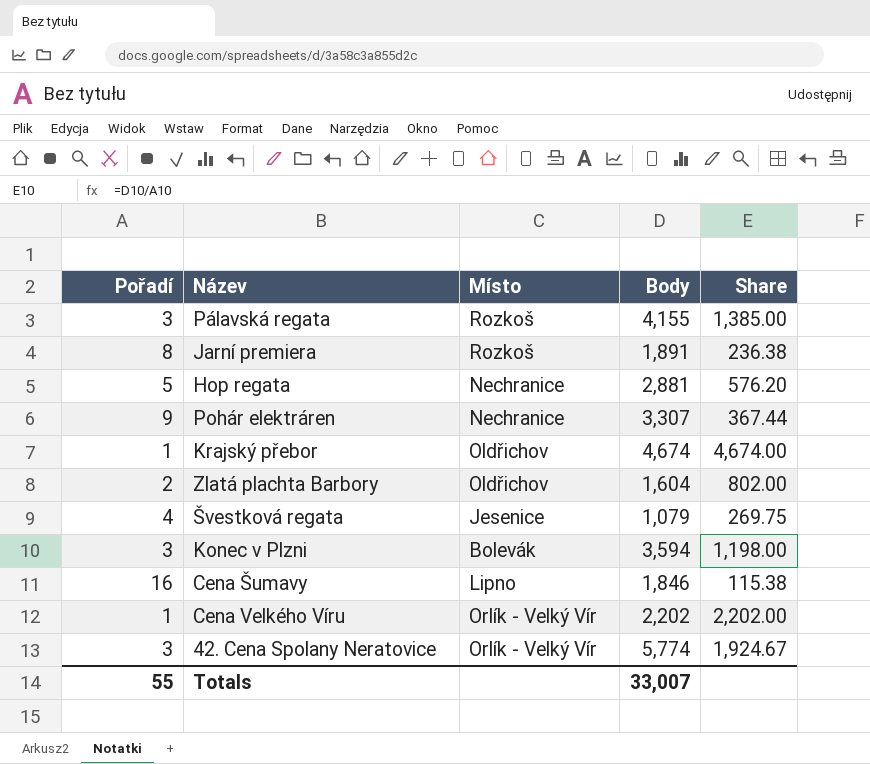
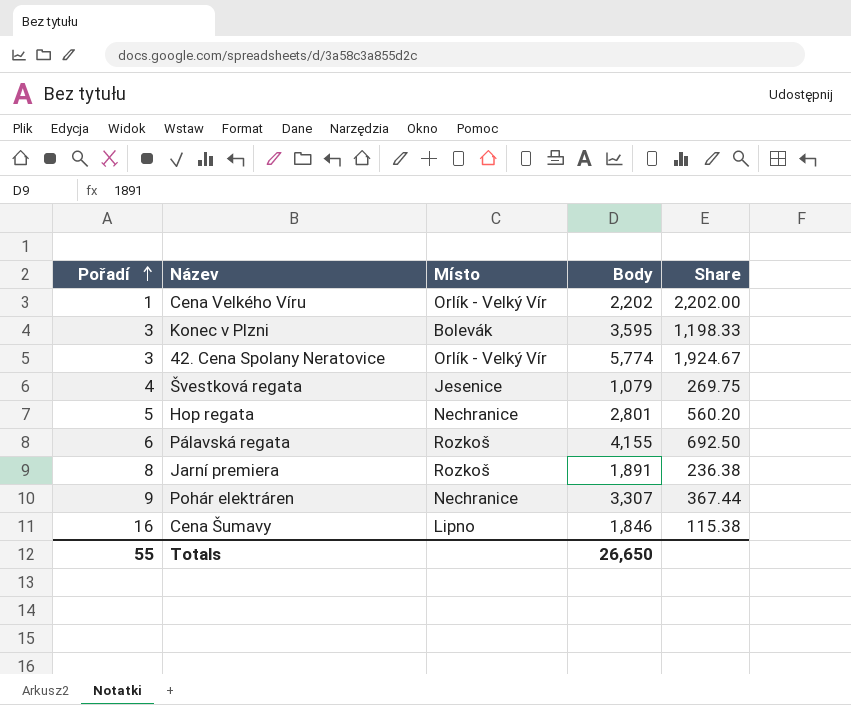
row order: none -> Pořadí ascending
row Krajský přebor: 1 | Oldřichov | 4,674 | 4,674.00 -> none
row Zlatá plachta Barbory: 2 | Oldřichov | 1,604 | 802.00 -> none
Konec v Plzni | Body: 3,594 -> 3,595
Konec v Plzni | Share: 1,198.00 -> 1,198.33
Hop regata | Body: 2,881 -> 2,801
Hop regata | Share: 576.20 -> 560.20
Pálavská regata | Pořadí: 3 -> 6
Pálavská regata | Share: 1,385.00 -> 692.50
Totals | Body: 33,007 -> 26,650

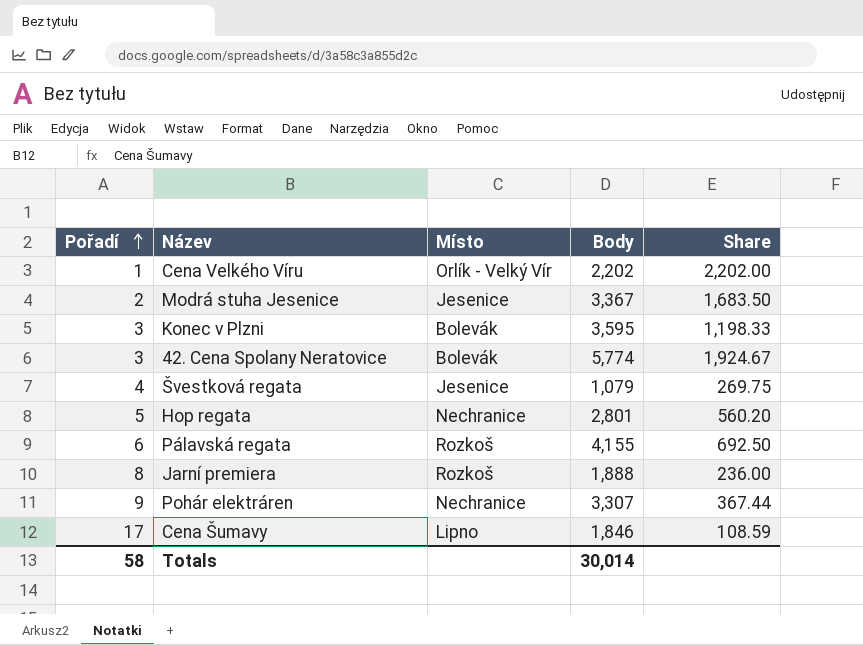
row Modrá stuha Jesenice: none -> 2 | Jesenice | 3,367 | 1,683.50
42. Cena Spolany Neratovice | Místo: Orlík - Velký Vír -> Bolevák
Jarní premiera | Body: 1,891 -> 1,888
Jarní premiera | Share: 236.38 -> 236.00
Cena Šumavy | Pořadí: 16 -> 17
Cena Šumavy | Share: 115.38 -> 108.59
Totals | Pořadí: 55 -> 58
Totals | Body: 26,650 -> 30,014

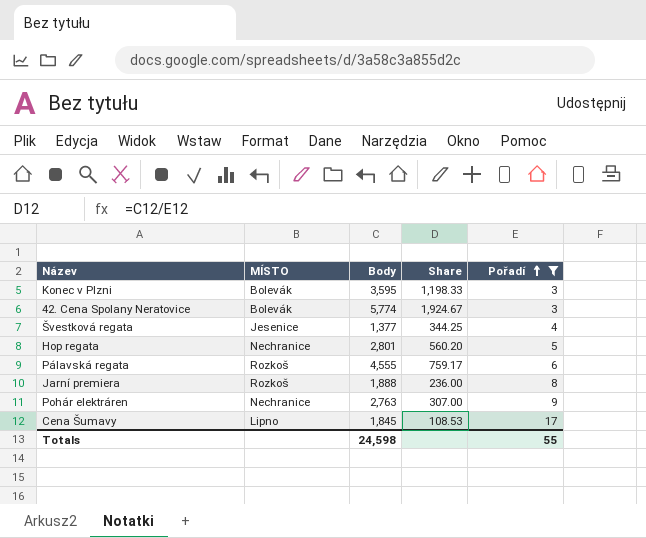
filter: none -> Pořadí >= 3
column name: Místo -> MÍSTO
column Pořadí | position: 1 -> 5
Švestková regata | Body: 1,079 -> 1,377
Švestková regata | Share: 269.75 -> 344.25
Pálavská regata | Body: 4,155 -> 4,555
Pálavská regata | Share: 692.50 -> 759.17
Pohár elektráren | Body: 3,307 -> 2,763
Pohár elektráren | Share: 367.44 -> 307.00
Cena Šumavy | Body: 1,846 -> 1,845
Cena Šumavy | Share: 108.59 -> 108.53
Totals | Body: 30,014 -> 24,598
Totals | Pořadí: 58 -> 55

